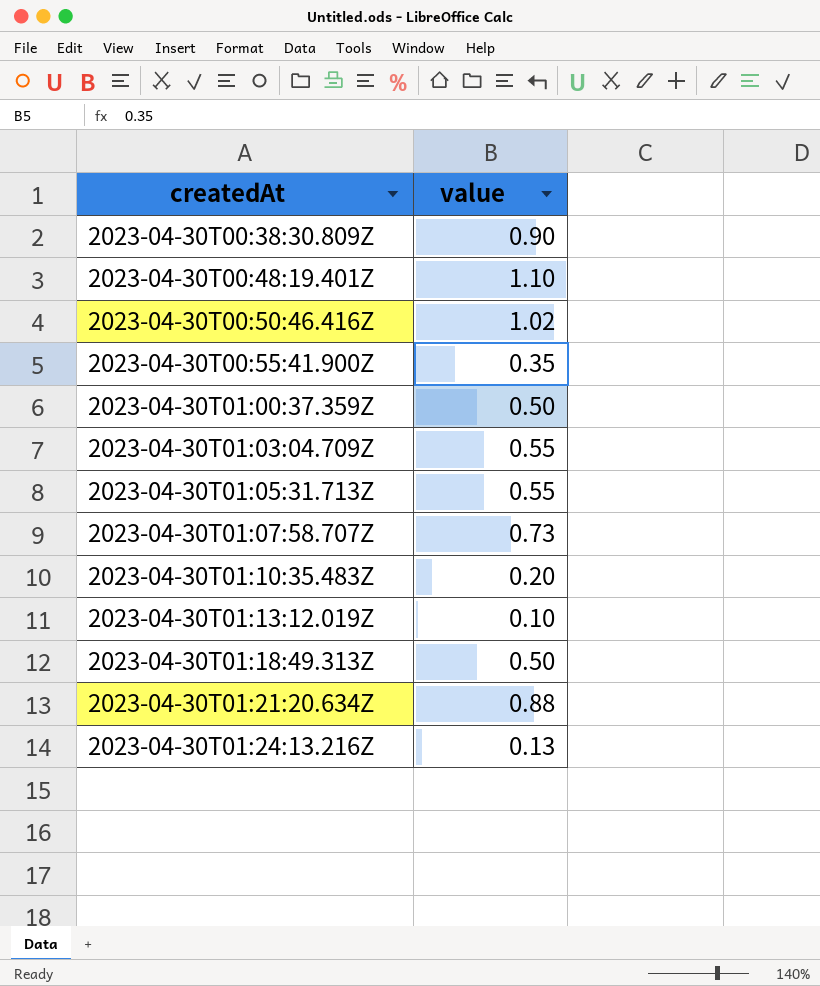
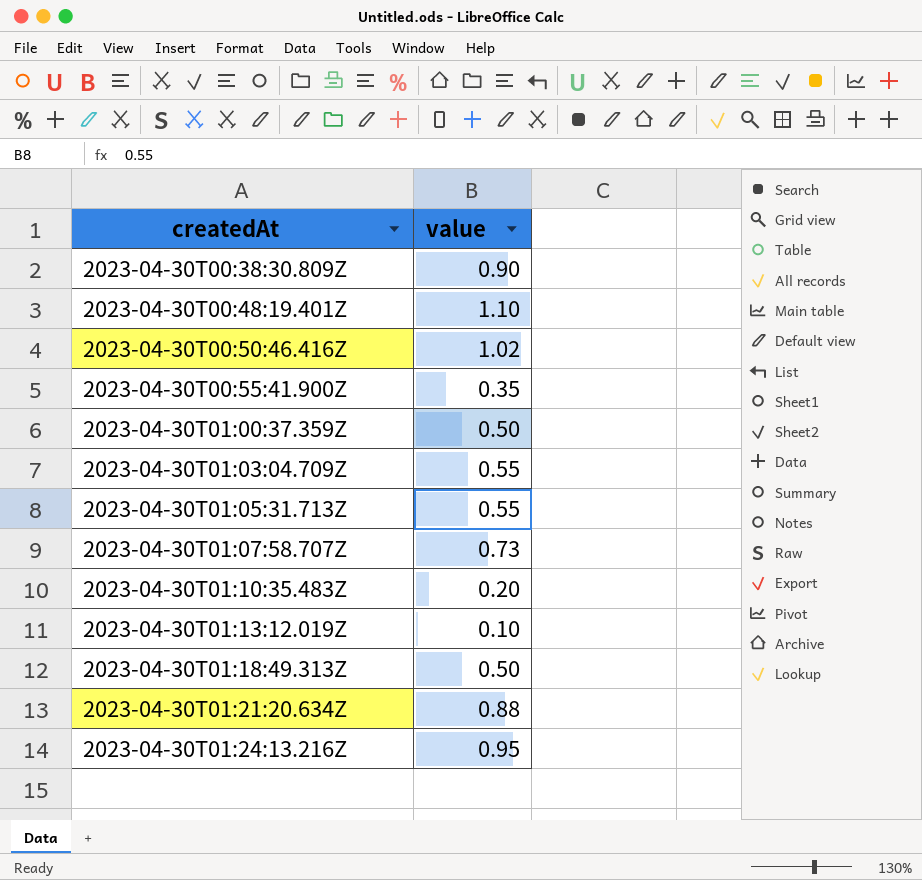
2023-04-30T01:24:13.216Z | value: 0.13 -> 0.95

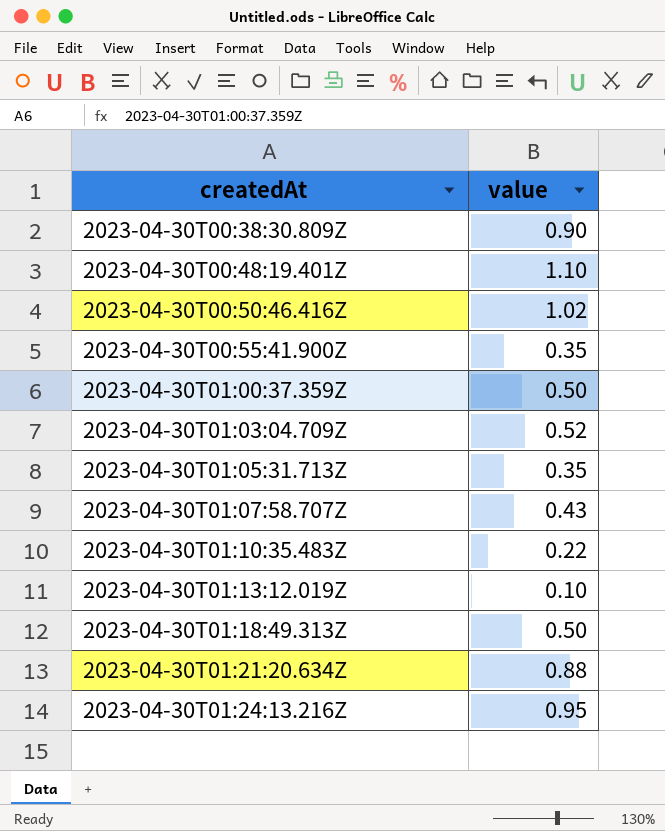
2023-04-30T01:03:04.709Z | value: 0.55 -> 0.52
2023-04-30T01:05:31.713Z | value: 0.55 -> 0.35
2023-04-30T01:07:58.707Z | value: 0.73 -> 0.43
2023-04-30T01:10:35.483Z | value: 0.20 -> 0.22

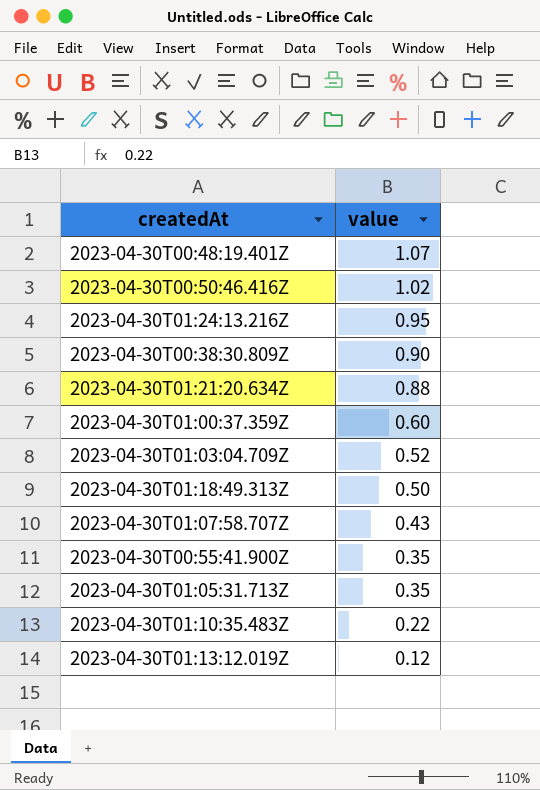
row order: createdAt ascending -> value descending
2023-04-30T00:48:19.401Z | value: 1.10 -> 1.07
2023-04-30T01:00:37.359Z | value: 0.50 -> 0.60
2023-04-30T01:13:12.019Z | value: 0.10 -> 0.12

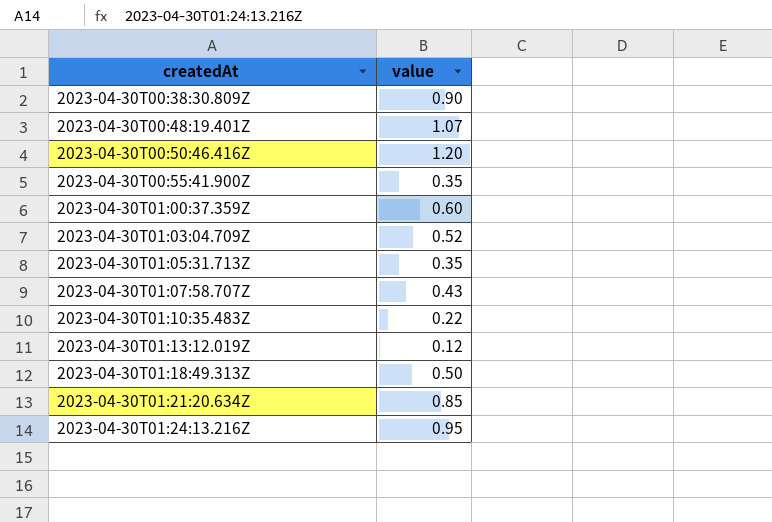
row order: value descending -> createdAt ascending
2023-04-30T00:50:46.416Z | value: 1.02 -> 1.20
2023-04-30T01:21:20.634Z | value: 0.88 -> 0.85

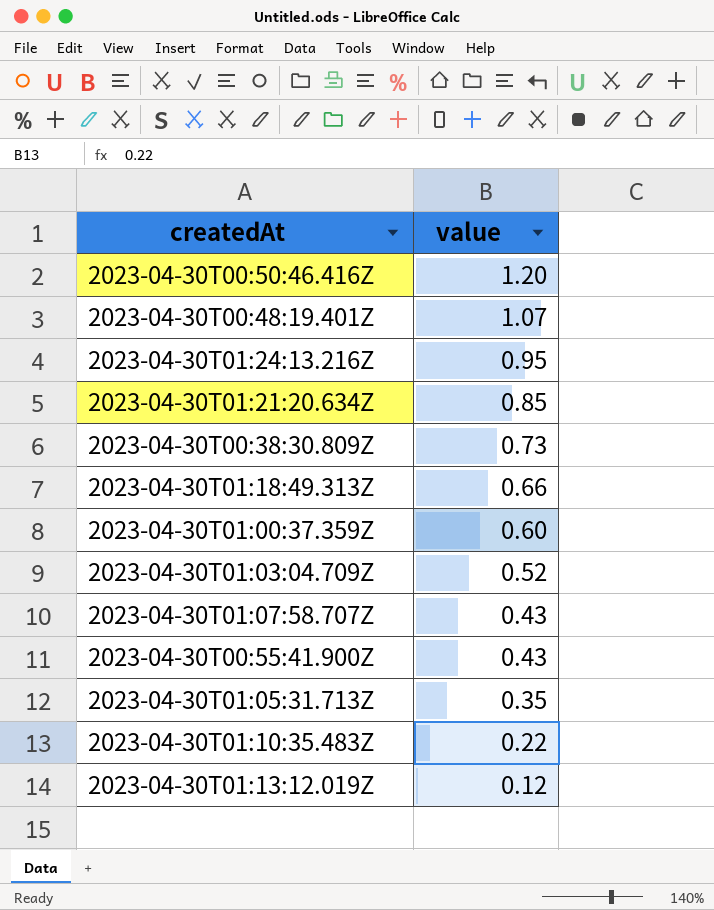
row order: createdAt ascending -> value descending
2023-04-30T00:38:30.809Z | value: 0.90 -> 0.73
2023-04-30T01:18:49.313Z | value: 0.50 -> 0.66
2023-04-30T00:55:41.900Z | value: 0.35 -> 0.43

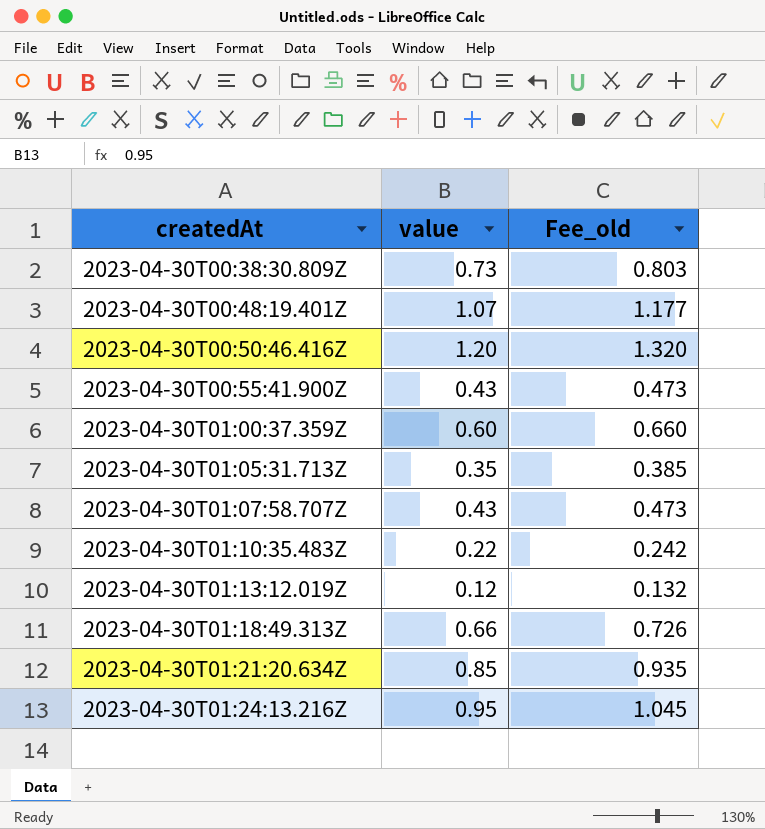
row order: value descending -> createdAt ascending
column Fee_old | formula: none -> [value] * 1.1
row 2023-04-30T01:03:04.709Z: 0.52 -> none

